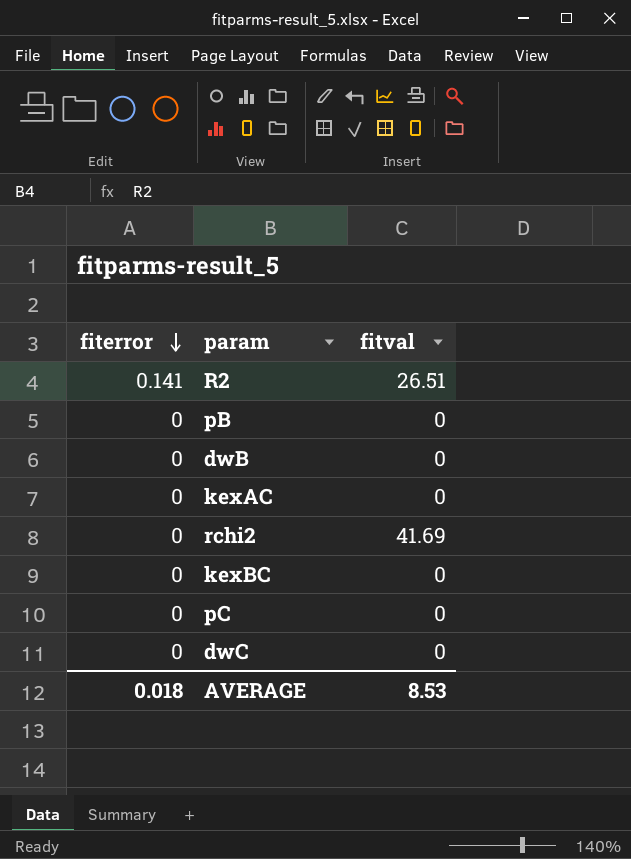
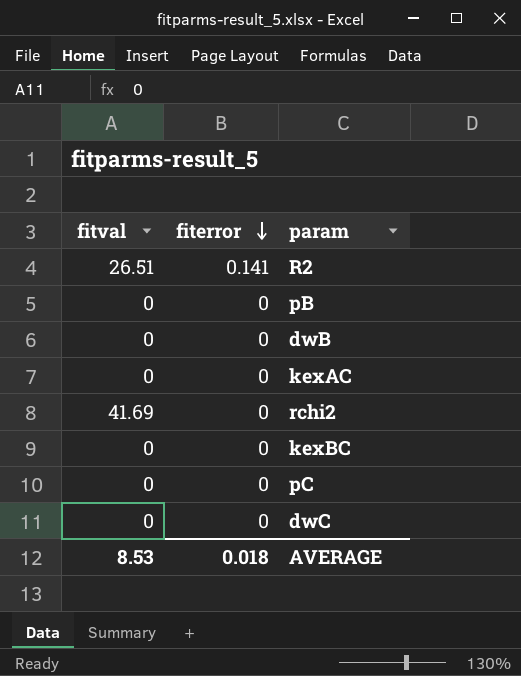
column fitval | position: 3 -> 1

